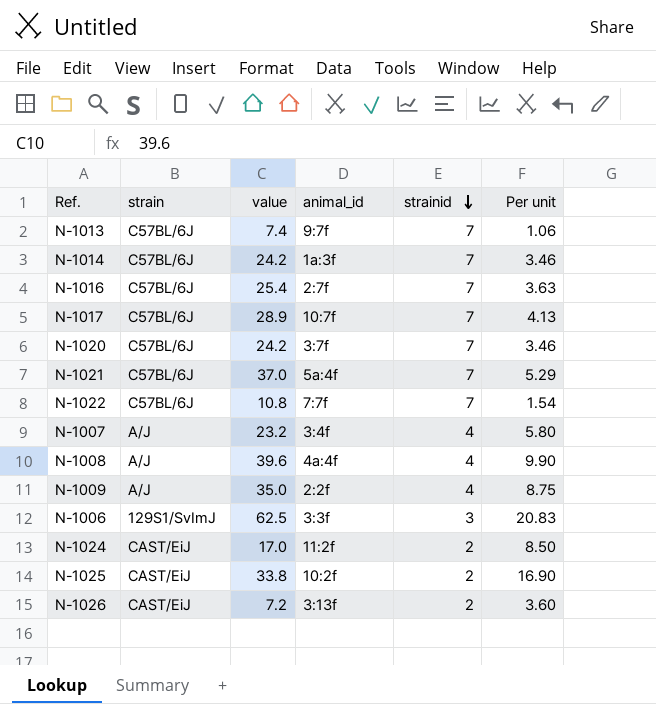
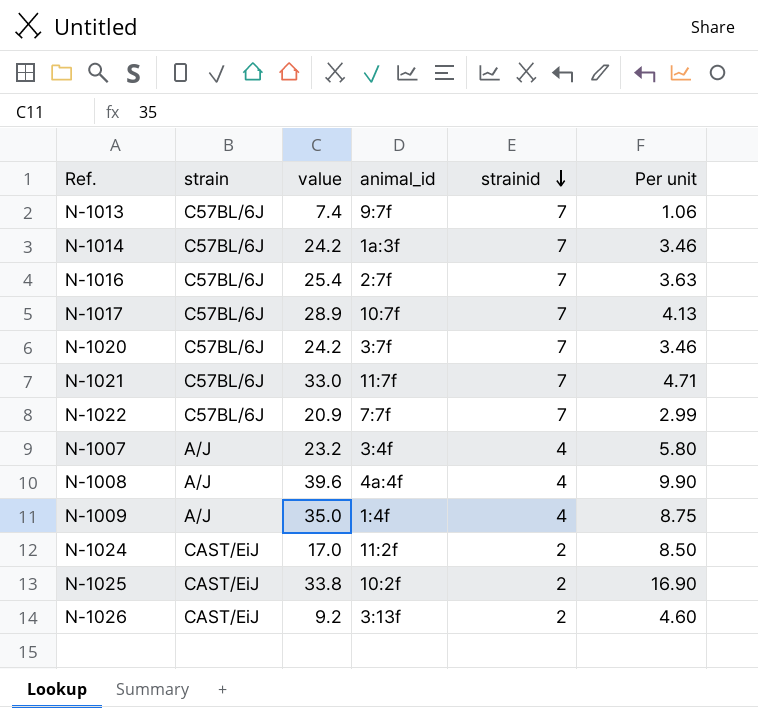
row N-1006: 129S1/SvImJ | 62.5 | 3:3f | 3 | 20.83 -> none
N-1021 | value: 37.0 -> 33.0
N-1021 | animal_id: 5a:4f -> 11:7f
N-1021 | Per unit: 5.29 -> 4.71
N-1022 | value: 10.8 -> 20.9
N-1022 | Per unit: 1.54 -> 2.99
N-1009 | animal_id: 2:2f -> 1:4f
N-1026 | value: 7.2 -> 9.2
N-1026 | Per unit: 3.60 -> 4.60

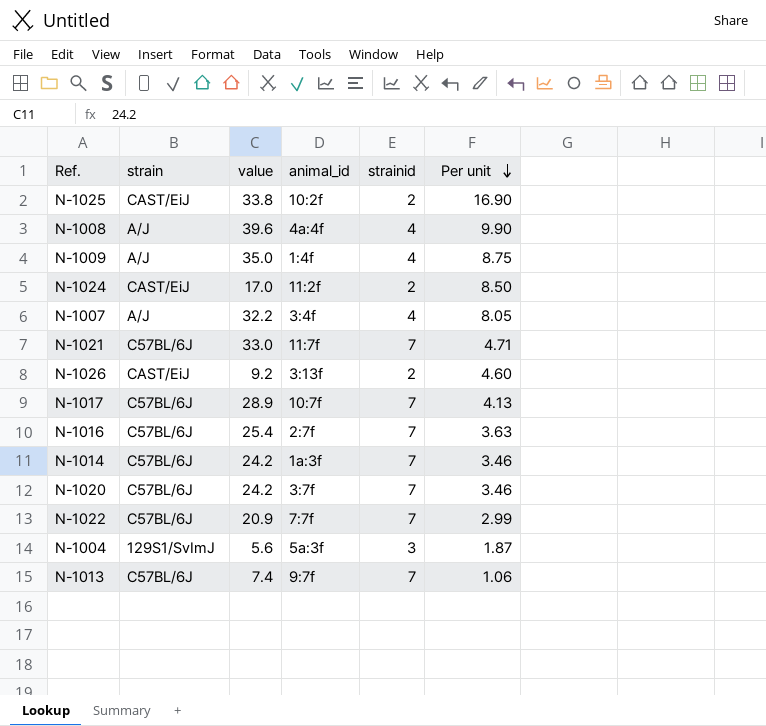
row order: strainid descending -> Per unit descending
N-1007 | value: 23.2 -> 32.2
N-1007 | Per unit: 5.80 -> 8.05
row N-1004: none -> 129S1/SvImJ | 5.6 | 5a:3f | 3 | 1.87

